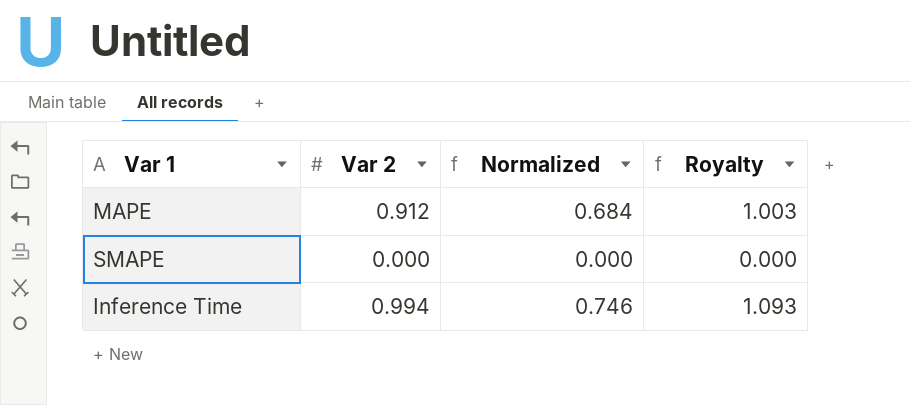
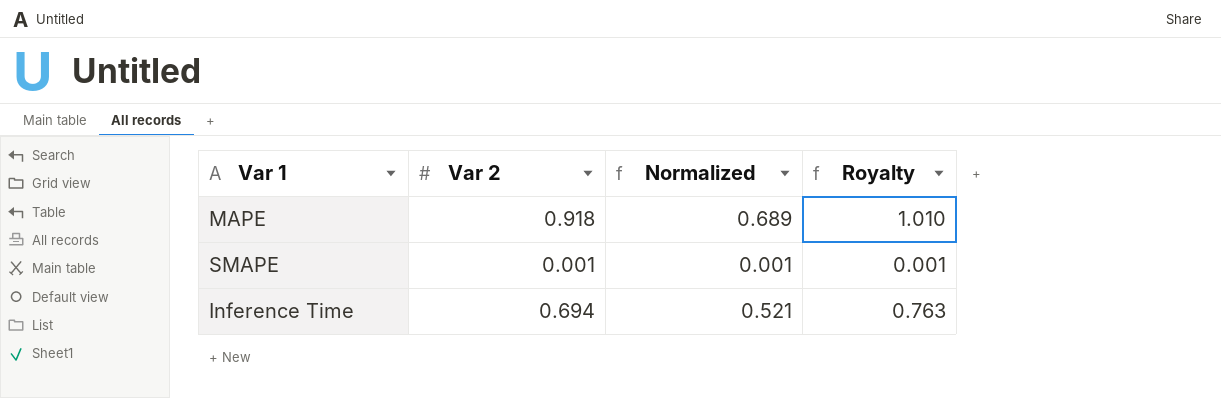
MAPE | Var 2: 0.912 -> 0.918
MAPE | Normalized: 0.684 -> 0.689
MAPE | Royalty: 1.003 -> 1.010
SMAPE | Var 2: 0.000 -> 0.001
SMAPE | Normalized: 0.000 -> 0.001
SMAPE | Royalty: 0.000 -> 0.001
Inference Time | Var 2: 0.994 -> 0.694
Inference Time | Normalized: 0.746 -> 0.521
Inference Time | Royalty: 1.093 -> 0.763

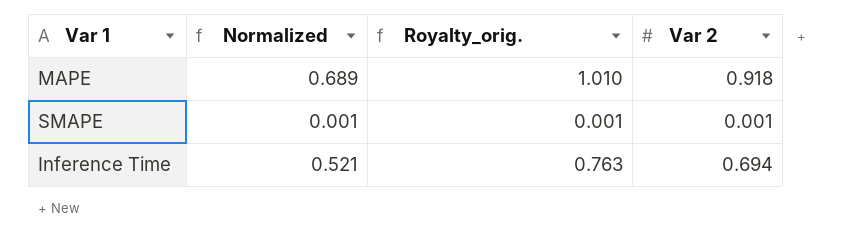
column name: Royalty -> Royalty_orig.
column Var 2 | position: 2 -> 4

